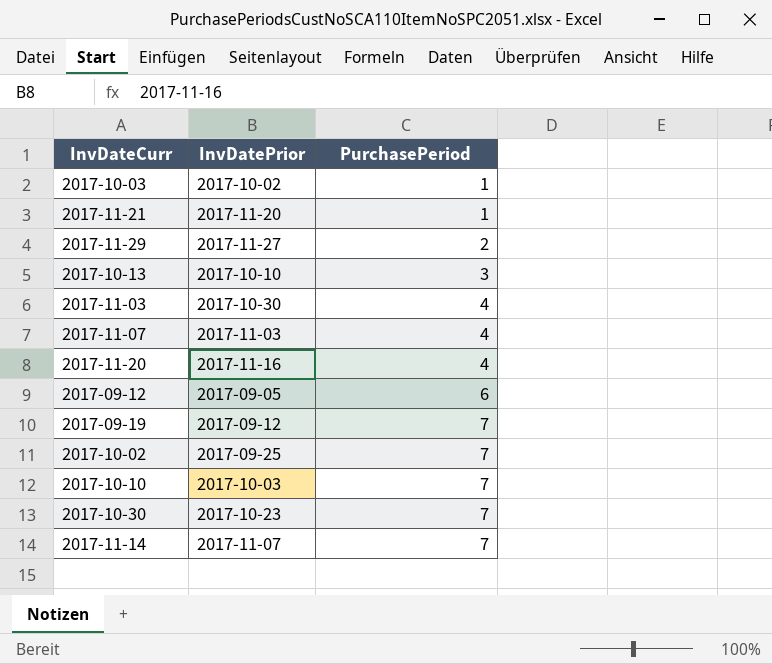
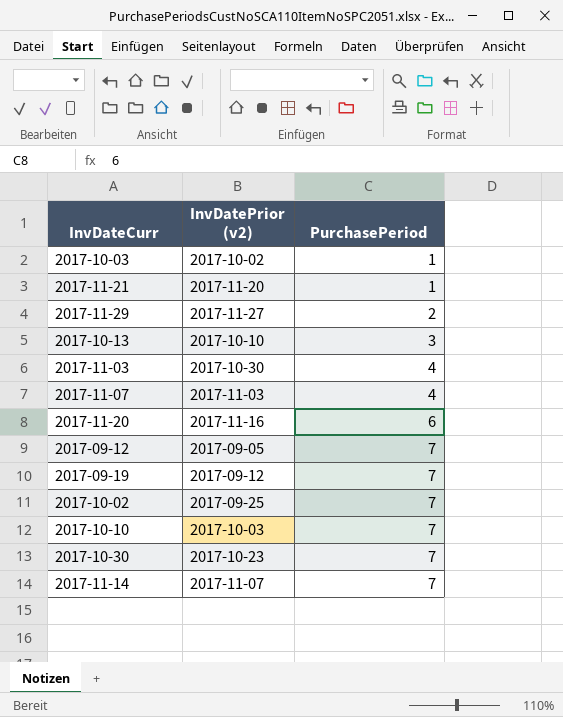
column name: InvDatePrior -> InvDatePrior (v2)
2017-11-20 | PurchasePeriod: 4 -> 6
2017-09-12 | PurchasePeriod: 6 -> 7

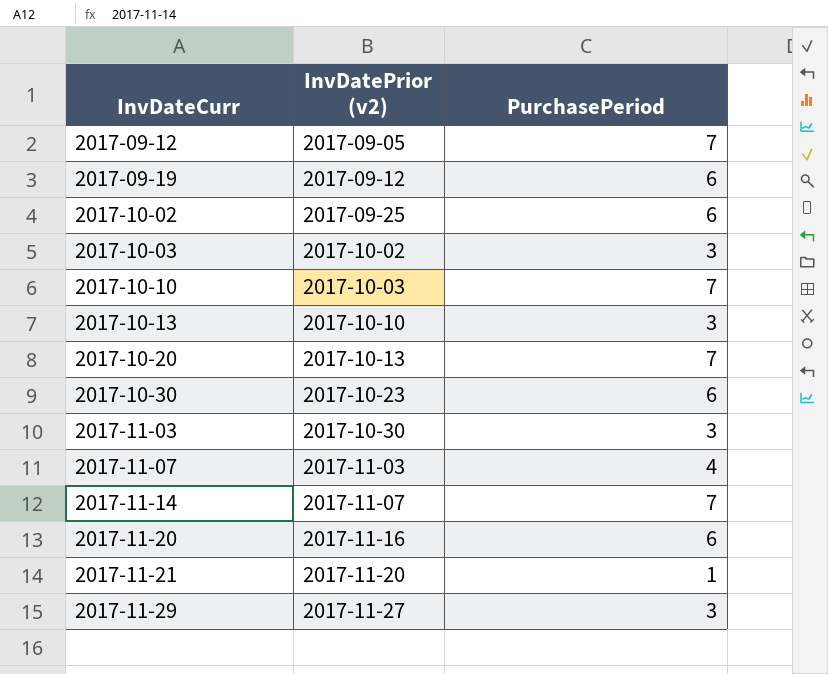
row order: PurchasePeriod ascending -> InvDateCurr ascending
2017-09-19 | PurchasePeriod: 7 -> 6
2017-10-02 | PurchasePeriod: 7 -> 6
2017-10-03 | PurchasePeriod: 1 -> 3
row 2017-10-20: none -> 2017-10-13 | 7
2017-10-30 | PurchasePeriod: 7 -> 6
2017-11-03 | PurchasePeriod: 4 -> 3
2017-11-29 | PurchasePeriod: 2 -> 3

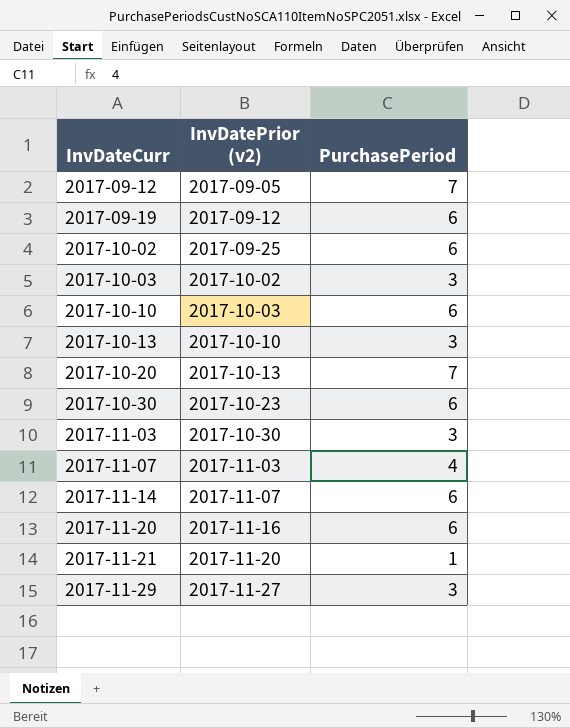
2017-10-10 | PurchasePeriod: 7 -> 6
2017-11-14 | PurchasePeriod: 7 -> 6

